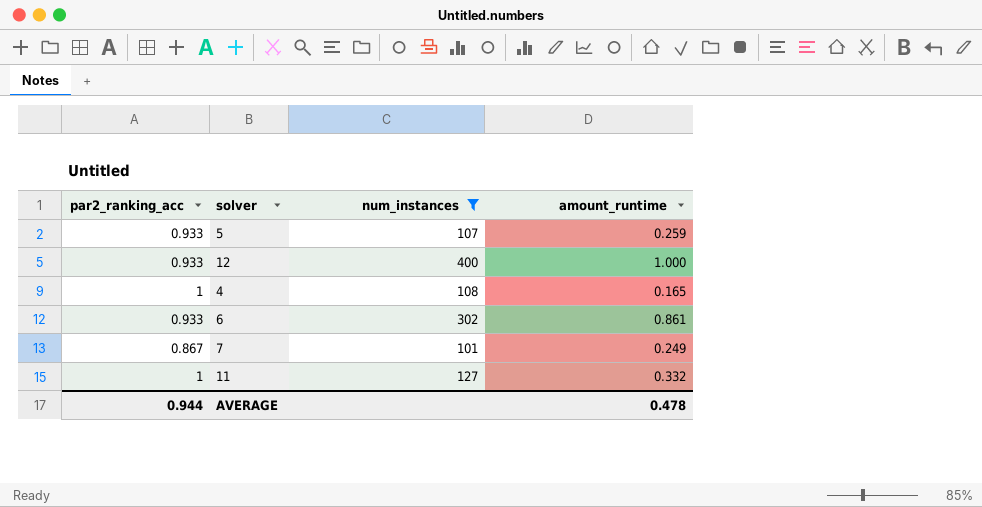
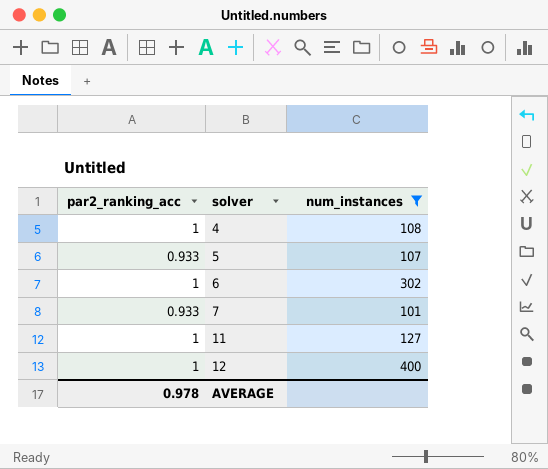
row order: none -> solver ascending
column amount_runtime | position: 4 -> none
6 | par2_ranking_acc: 0.933 -> 1
7 | par2_ranking_acc: 0.867 -> 0.933
12 | par2_ranking_acc: 0.933 -> 1
AVERAGE | par2_ranking_acc: 0.944 -> 0.978

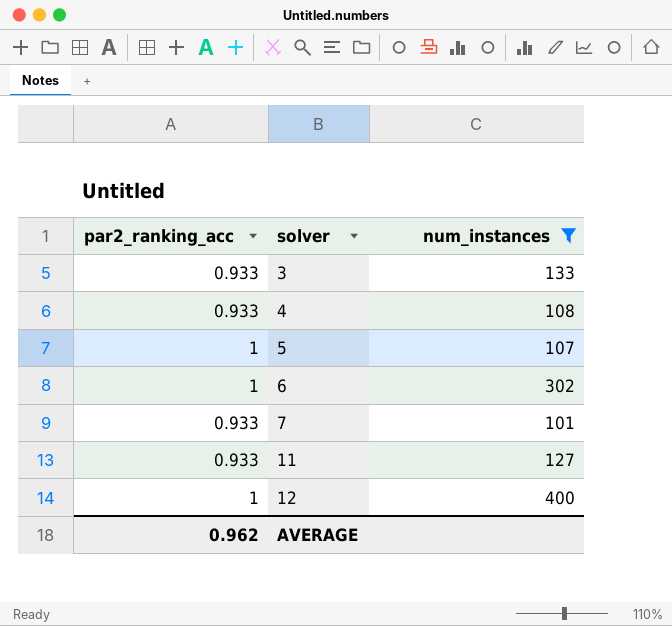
row 3: none -> 0.933 | 133
4 | par2_ranking_acc: 1 -> 0.933
5 | par2_ranking_acc: 0.933 -> 1
11 | par2_ranking_acc: 1 -> 0.933
AVERAGE | par2_ranking_acc: 0.978 -> 0.962

